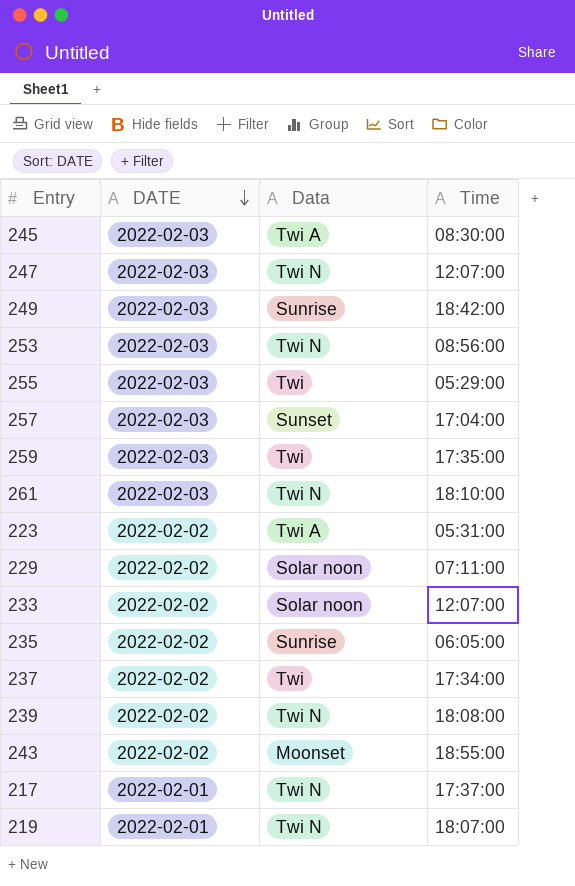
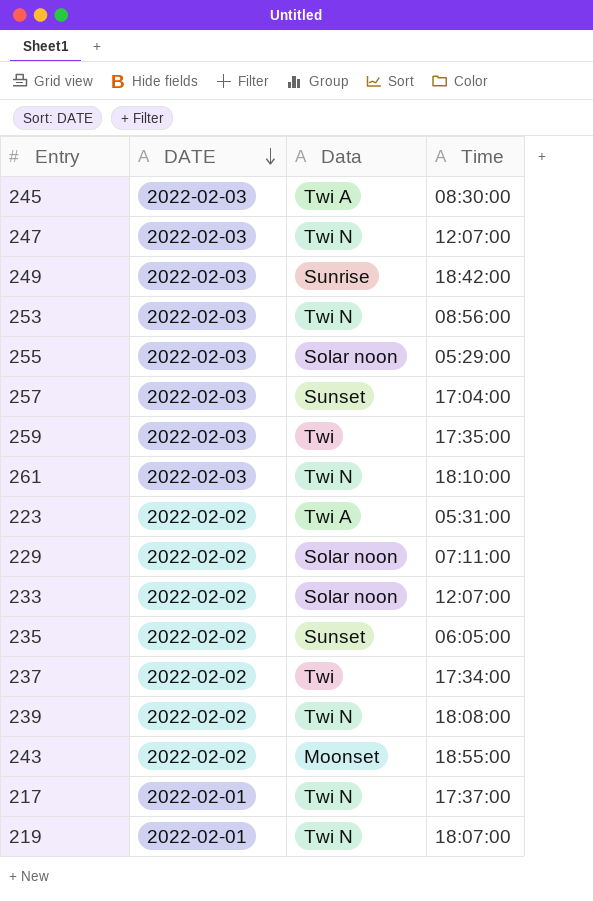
255 | Data: Twi -> Solar noon
235 | Data: Sunrise -> Sunset

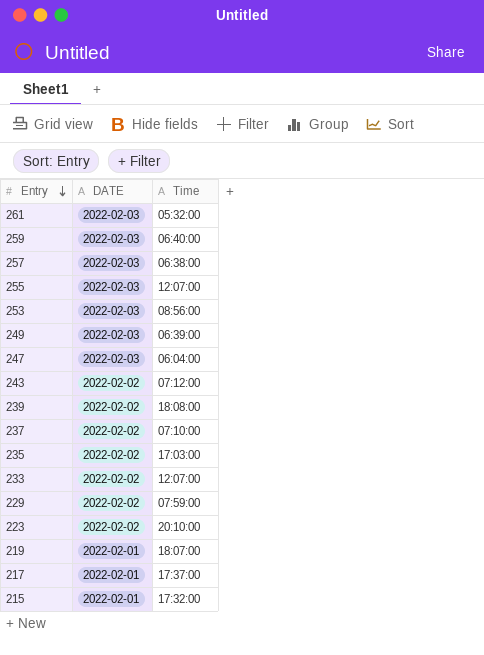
row order: DATE descending -> Entry descending
column Data | position: 3 -> none
row 245: 2022-02-03 | Twi A | 08:30:00 -> none
261 | Time: 18:10:00 -> 05:32:00
259 | Time: 17:35:00 -> 06:40:00
257 | Time: 17:04:00 -> 06:38:00
255 | Time: 05:29:00 -> 12:07:00
249 | Time: 18:42:00 -> 06:39:00
247 | Time: 12:07:00 -> 06:04:00
243 | Time: 18:55:00 -> 07:12:00
237 | Time: 17:34:00 -> 07:10:00
235 | Time: 06:05:00 -> 17:03:00
229 | Time: 07:11:00 -> 07:59:00
223 | Time: 05:31:00 -> 20:10:00
row 215: none -> 2022-02-01 | 17:32:00

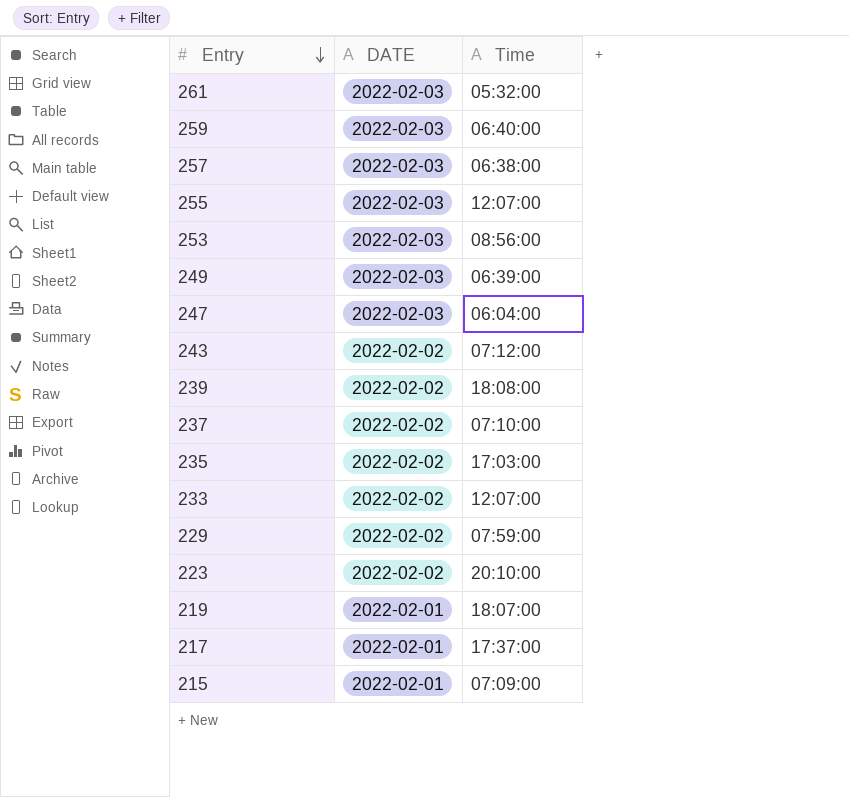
215 | Time: 17:32:00 -> 07:09:00

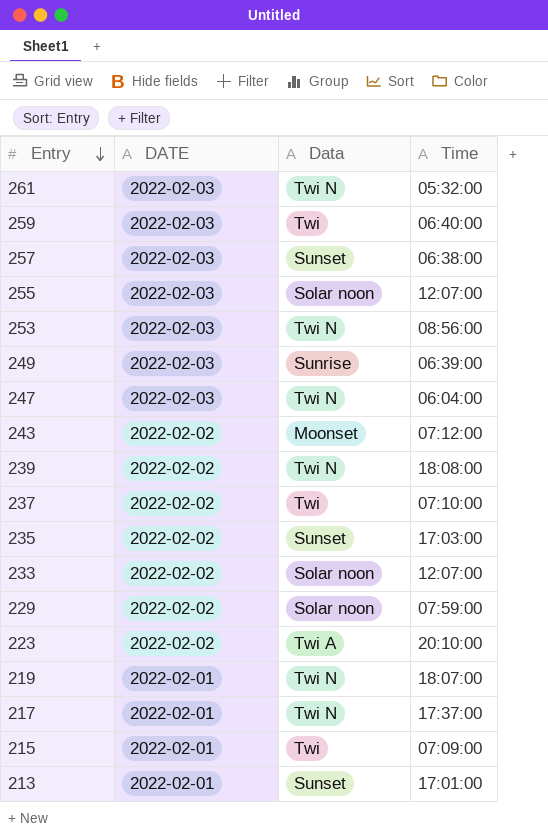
column Data | position: none -> 3
row 213: none -> 2022-02-01 | Sunset | 17:01:00

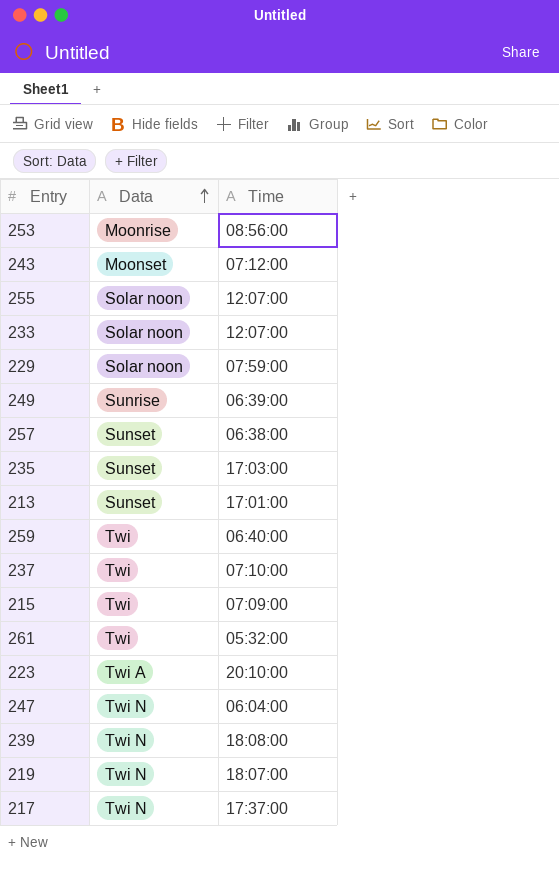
row order: Entry descending -> Data ascending
column DATE | position: 2 -> none
253 | Data: Twi N -> Moonrise
261 | Data: Twi N -> Twi

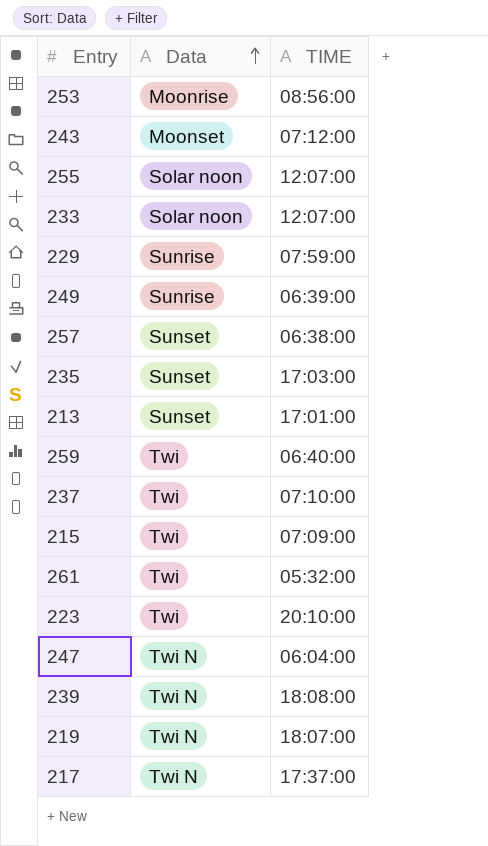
column name: Time -> TIME
229 | Data: Solar noon -> Sunrise
223 | Data: Twi A -> Twi

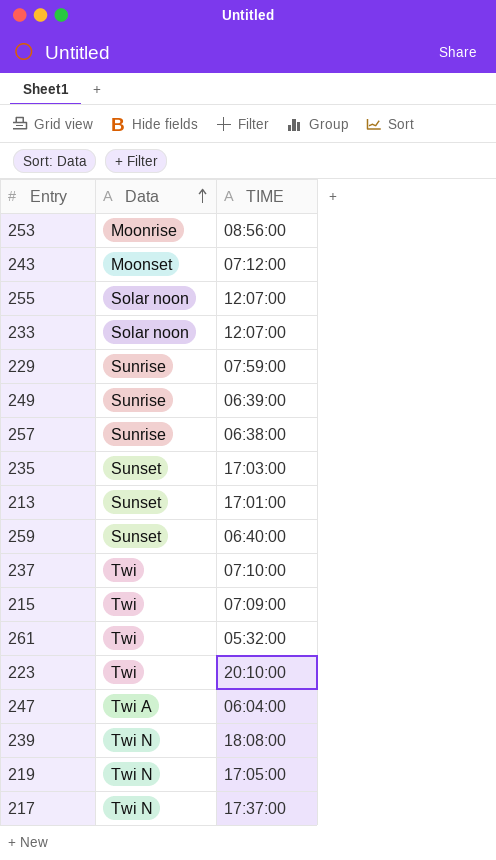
257 | Data: Sunset -> Sunrise
259 | Data: Twi -> Sunset
247 | Data: Twi N -> Twi A
219 | TIME: 18:07:00 -> 17:05:00

